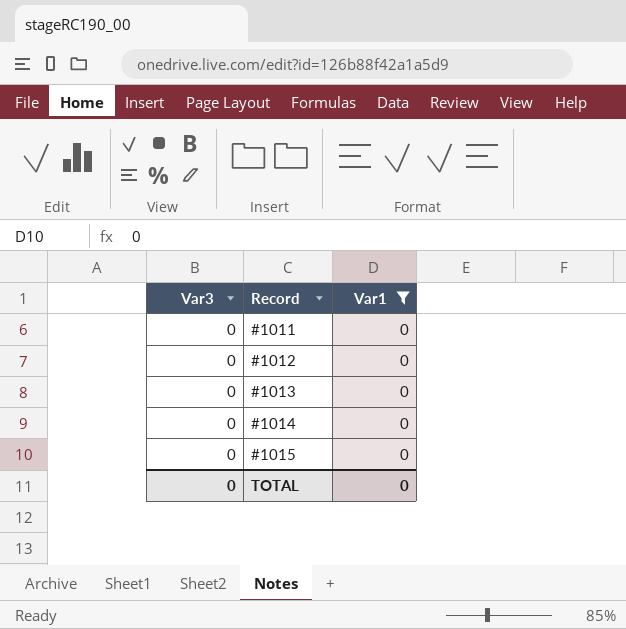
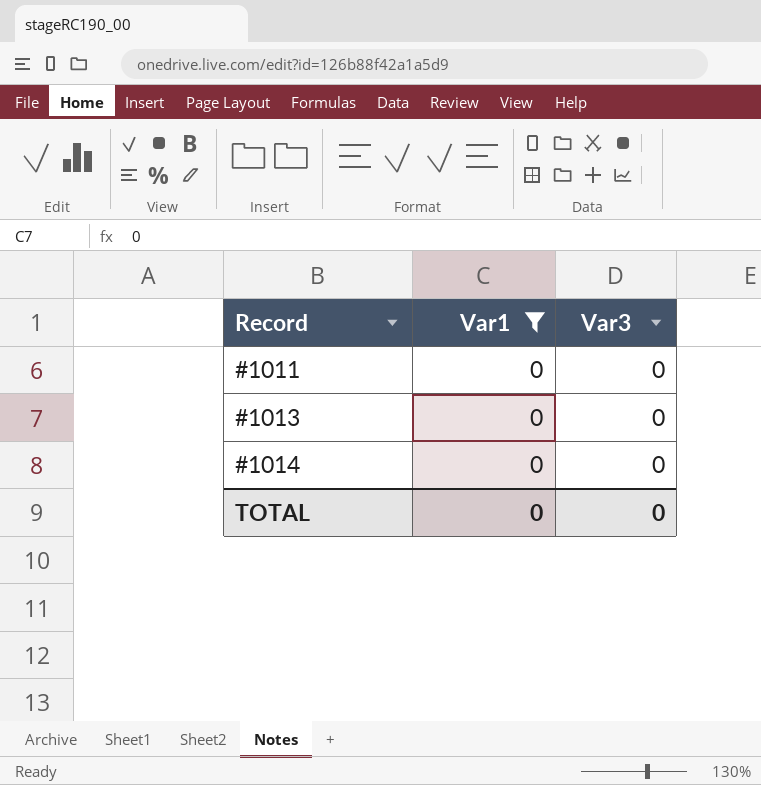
column Var3 | position: 1 -> 3
row #1012: 0 | 0 -> none
row #1015: 0 | 0 -> none

